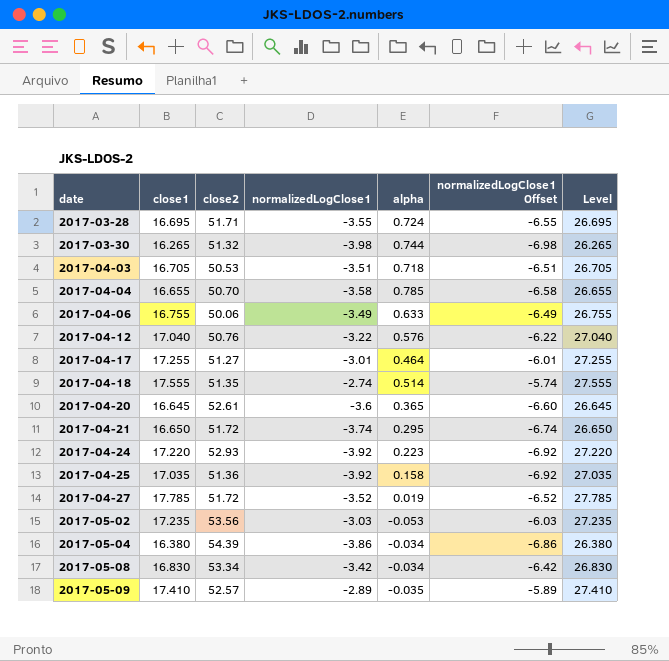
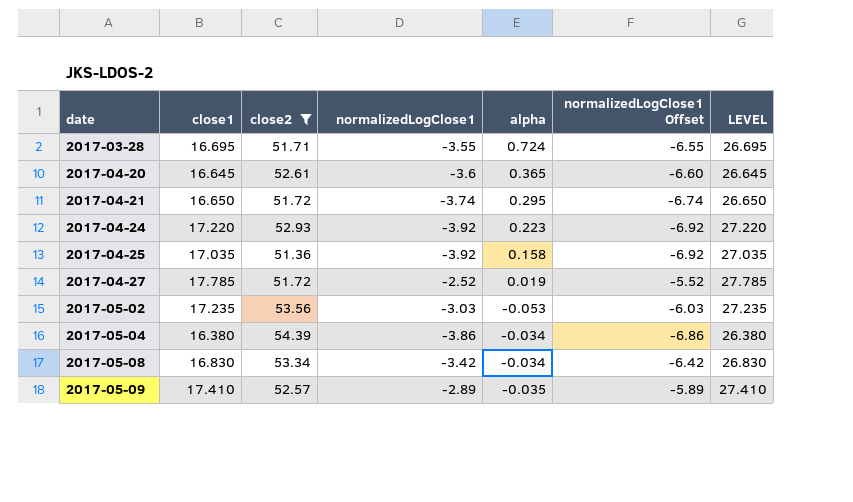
filter: none -> close2 >= 51.36
column name: Level -> LEVEL
2017-04-27 | normalizedLogClose1: -3.52 -> -2.52
2017-04-27 | normalizedLogClose1 Offset: -6.52 -> -5.52

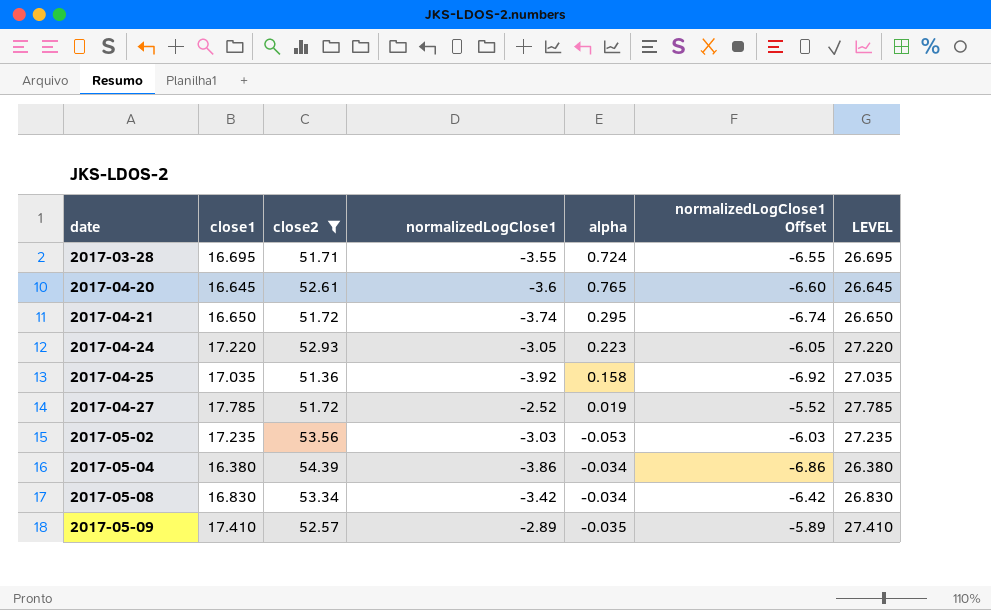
2017-04-20 | alpha: 0.365 -> 0.765
2017-04-24 | normalizedLogClose1: -3.92 -> -3.05
2017-04-24 | normalizedLogClose1 Offset: -6.92 -> -6.05

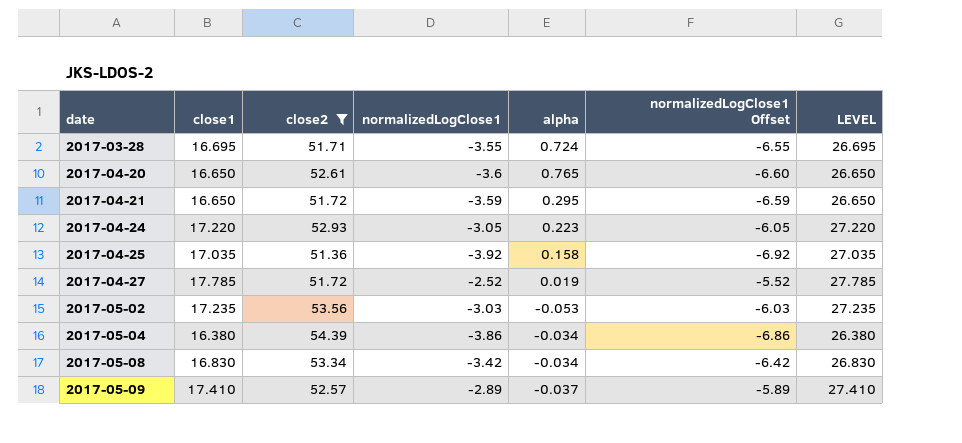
2017-04-20 | close1: 16.645 -> 16.650
2017-04-20 | LEVEL: 26.645 -> 26.650
2017-04-21 | normalizedLogClose1: -3.74 -> -3.59
2017-04-21 | normalizedLogClose1 Offset: -6.74 -> -6.59
2017-05-09 | alpha: -0.035 -> -0.037

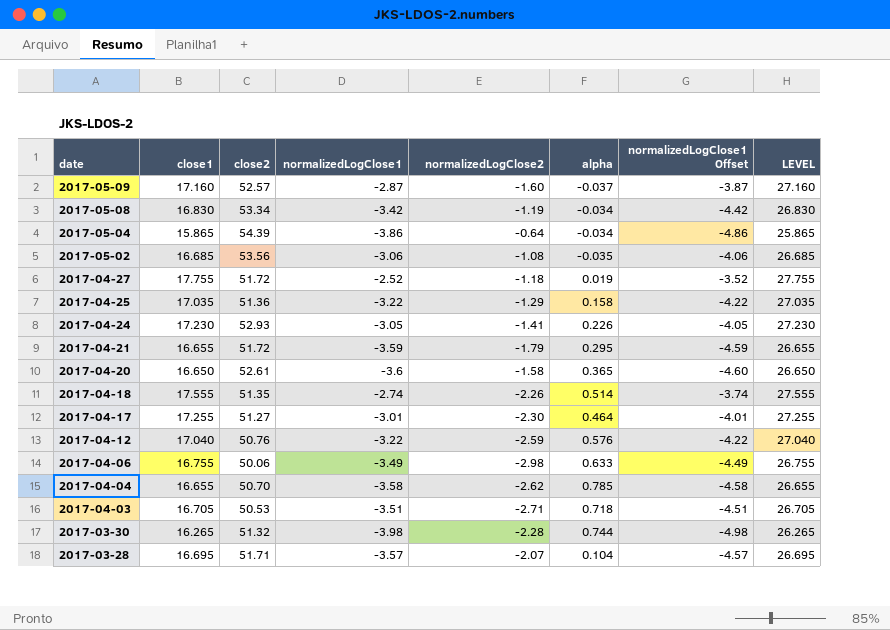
filter: close2 >= 51.36 -> none
row order: date ascending -> date descending
column normalizedLogClose2 | position: none -> 5
column normalizedLogClose1 Offset | formula: [normalizedLogClose1] - 3 -> [normalizedLogClose1] - 1
2017-05-09 | close1: 17.410 -> 17.160
2017-05-09 | normalizedLogClose1: -2.89 -> -2.87
2017-05-09 | LEVEL: 27.410 -> 27.160
2017-05-04 | close1: 16.380 -> 15.865
2017-05-04 | LEVEL: 26.380 -> 25.865
2017-05-02 | close1: 17.235 -> 16.685
2017-05-02 | normalizedLogClose1: -3.03 -> -3.06
2017-05-02 | alpha: -0.053 -> -0.035
2017-05-02 | LEVEL: 27.235 -> 26.685
2017-04-27 | close1: 17.785 -> 17.755
2017-04-27 | LEVEL: 27.785 -> 27.755
2017-04-25 | normalizedLogClose1: -3.92 -> -3.22
2017-04-24 | close1: 17.220 -> 17.230
2017-04-24 | alpha: 0.223 -> 0.226
2017-04-24 | LEVEL: 27.220 -> 27.230
2017-04-21 | close1: 16.650 -> 16.655
2017-04-21 | LEVEL: 26.650 -> 26.655
2017-04-20 | alpha: 0.765 -> 0.365
2017-03-28 | normalizedLogClose1: -3.55 -> -3.57
2017-03-28 | alpha: 0.724 -> 0.104

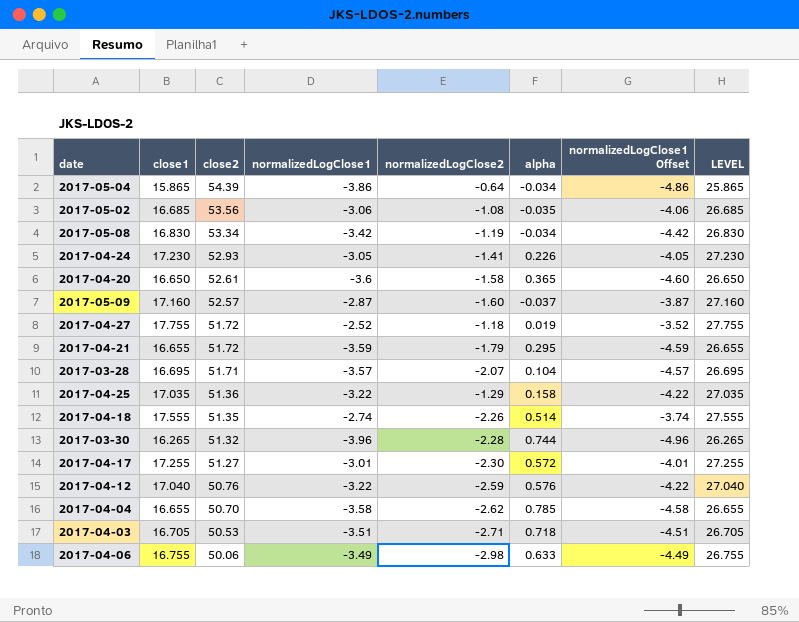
row order: date descending -> close2 descending
2017-03-30 | normalizedLogClose1: -3.98 -> -3.96
2017-03-30 | normalizedLogClose1 Offset: -4.98 -> -4.96
2017-04-17 | alpha: 0.464 -> 0.572

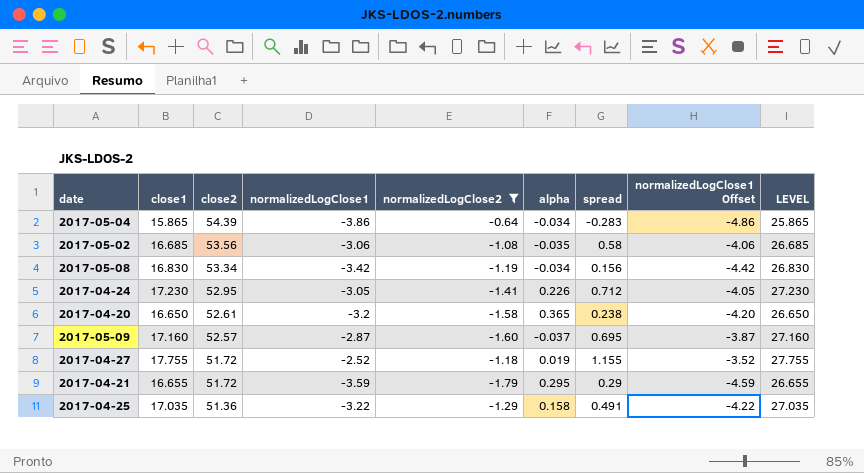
filter: none -> normalizedLogClose2 >= -1.79
column spread | position: none -> 7
2017-04-24 | close2: 52.93 -> 52.95
2017-04-20 | normalizedLogClose1: -3.6 -> -3.2
2017-04-20 | normalizedLogClose1 Offset: -4.60 -> -4.20

